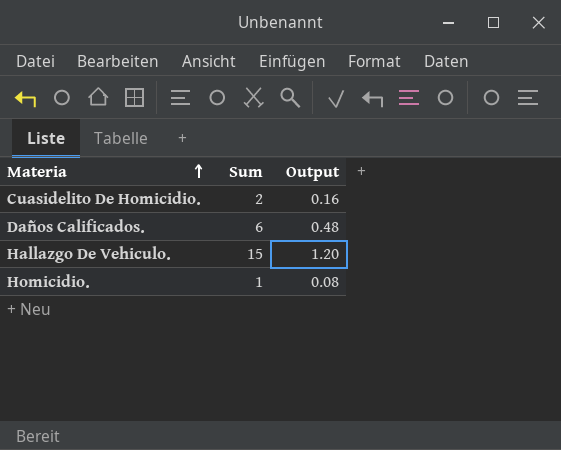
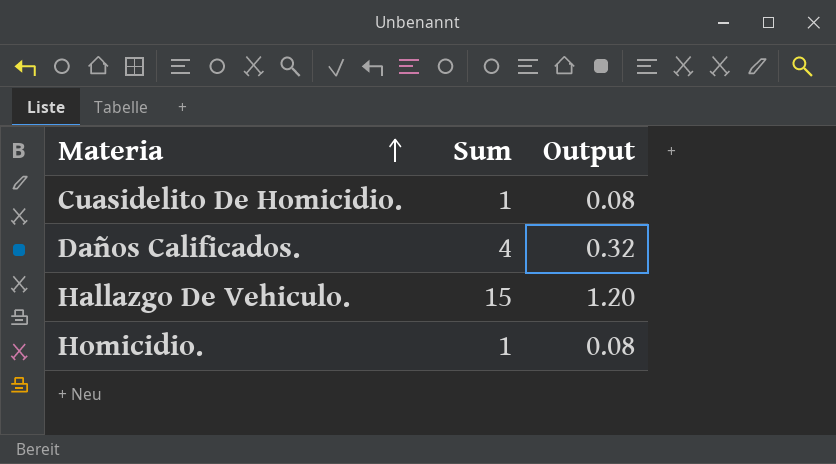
Cuasidelito De Homicidio. | Sum: 2 -> 1
Cuasidelito De Homicidio. | Output: 0.16 -> 0.08
Daños Calificados. | Sum: 6 -> 4
Daños Calificados. | Output: 0.48 -> 0.32

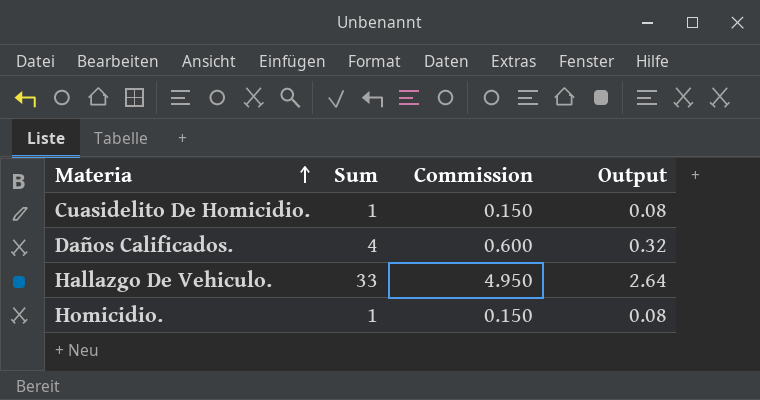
column Commission | formula: none -> [Sum] * 0.15
Hallazgo De Vehiculo. | Sum: 15 -> 33
Hallazgo De Vehiculo. | Output: 1.20 -> 2.64

